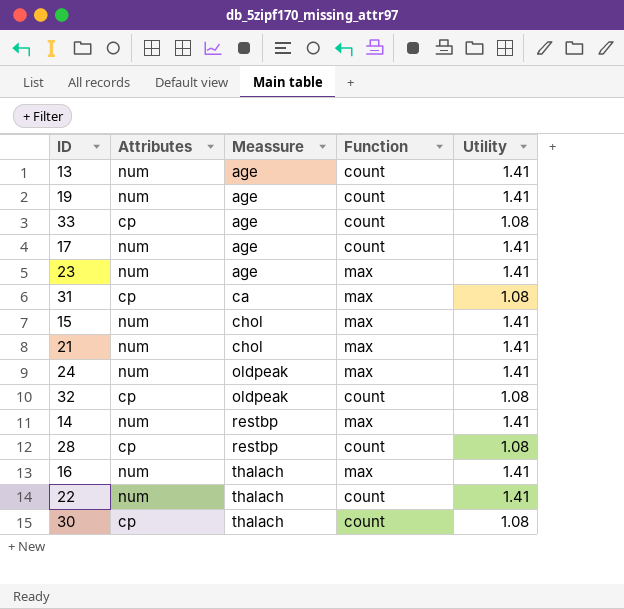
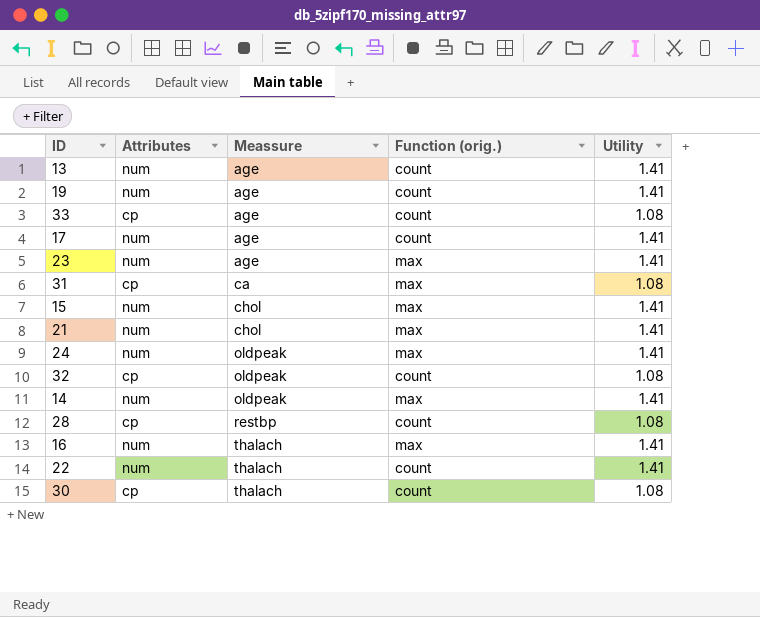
column name: Function -> Function (orig.)
14 | Meassure: restbp -> oldpeak

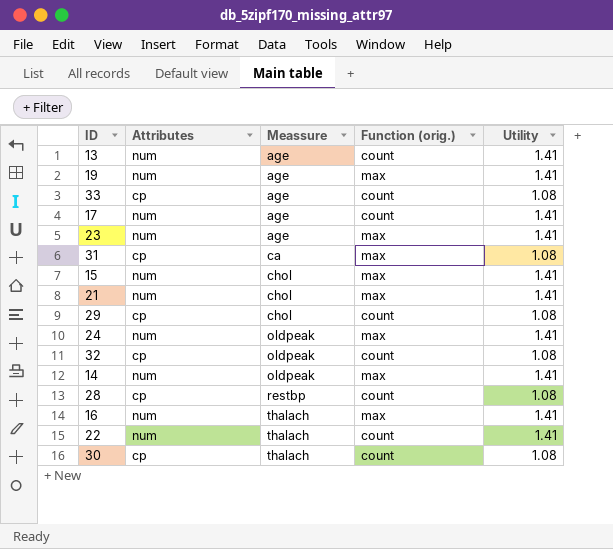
19 | Function (orig.): count -> max
row 29: none -> cp | chol | count | 1.08

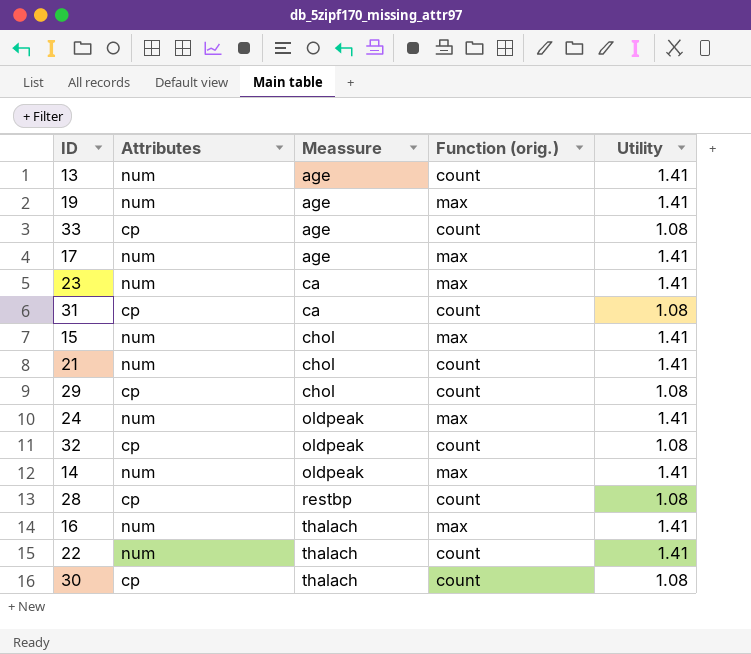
17 | Function (orig.): count -> max
23 | Meassure: age -> ca
31 | Function (orig.): max -> count
21 | Function (orig.): max -> count

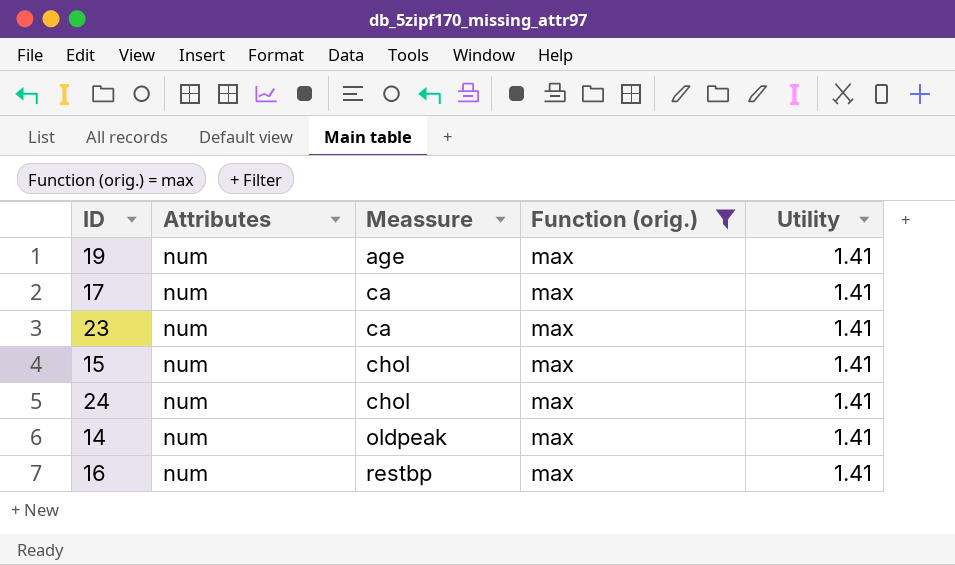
filter: none -> Function (orig.) = max
17 | Meassure: age -> ca
24 | Meassure: oldpeak -> chol
16 | Meassure: thalach -> restbp

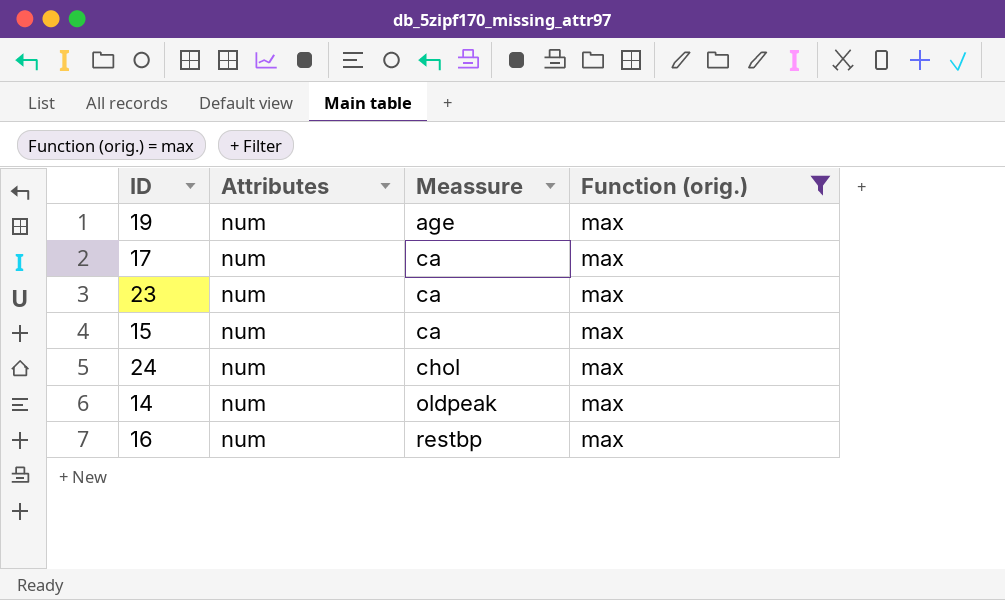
column Utility | position: 5 -> none
15 | Meassure: chol -> ca

